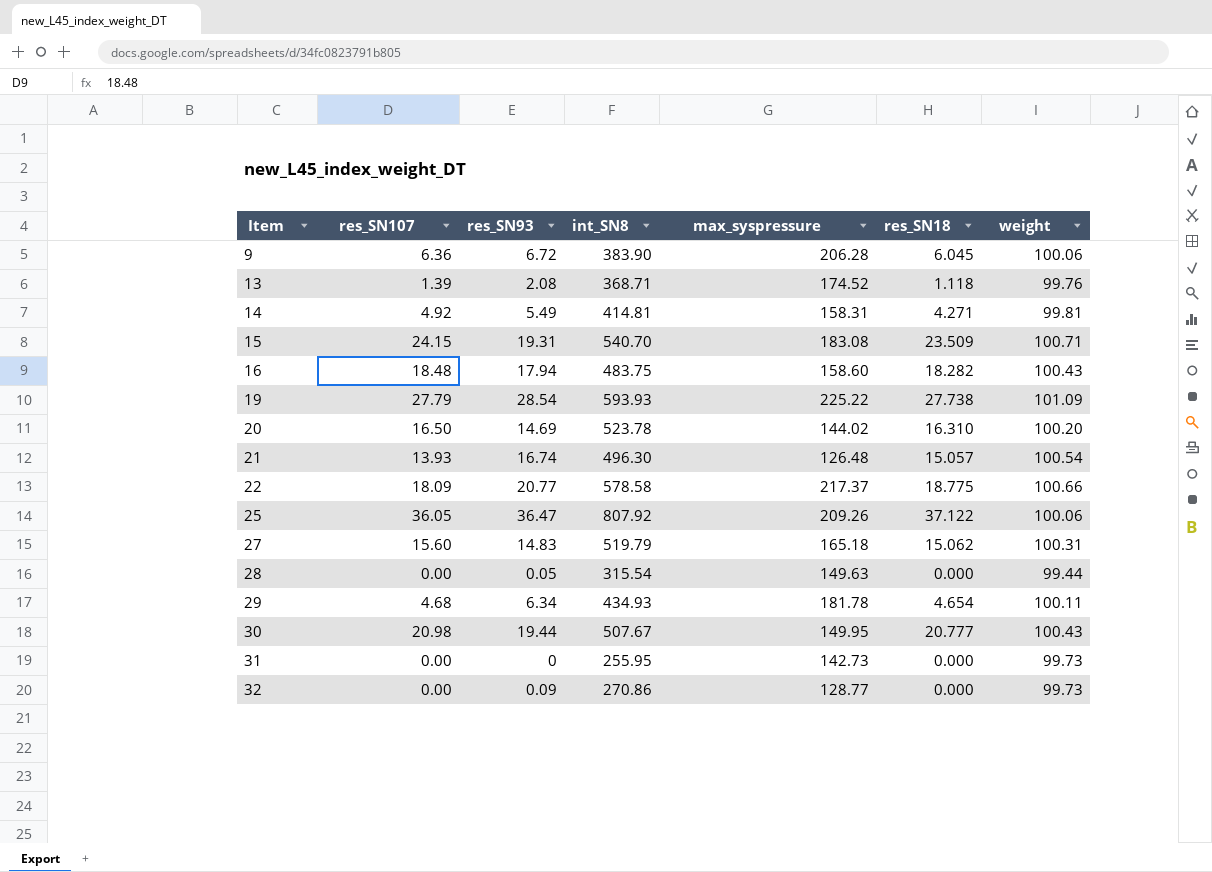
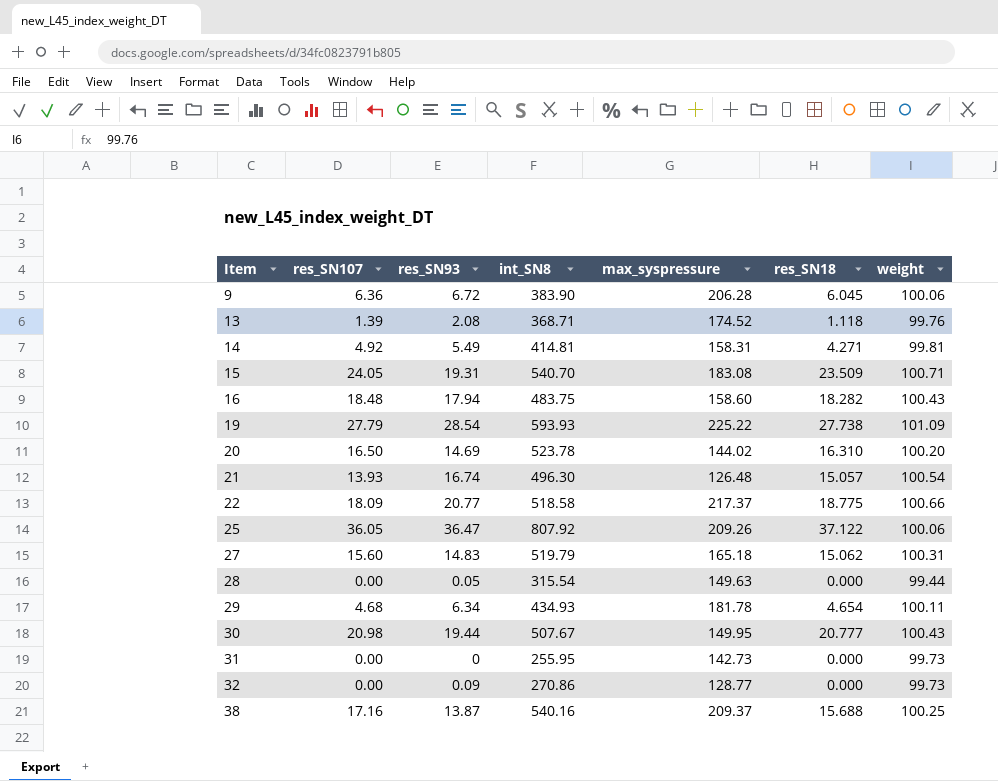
15 | res_SN107: 24.15 -> 24.05
22 | int_SN8: 578.58 -> 518.58
row 38: none -> 17.16 | 13.87 | 540.16 | 209.37 | 15.688 | 100.25

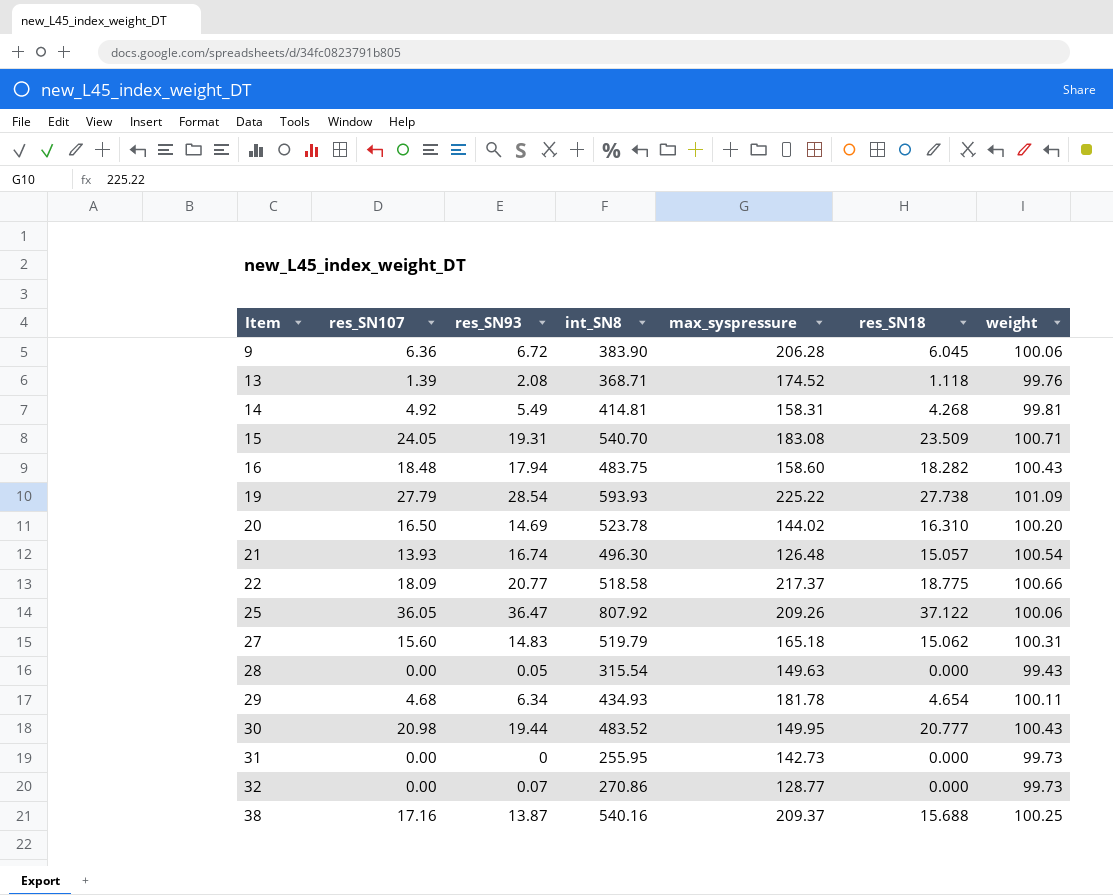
14 | res_SN18: 4.271 -> 4.268
28 | weight: 99.44 -> 99.43
30 | int_SN8: 507.67 -> 483.52
32 | res_SN93: 0.09 -> 0.07

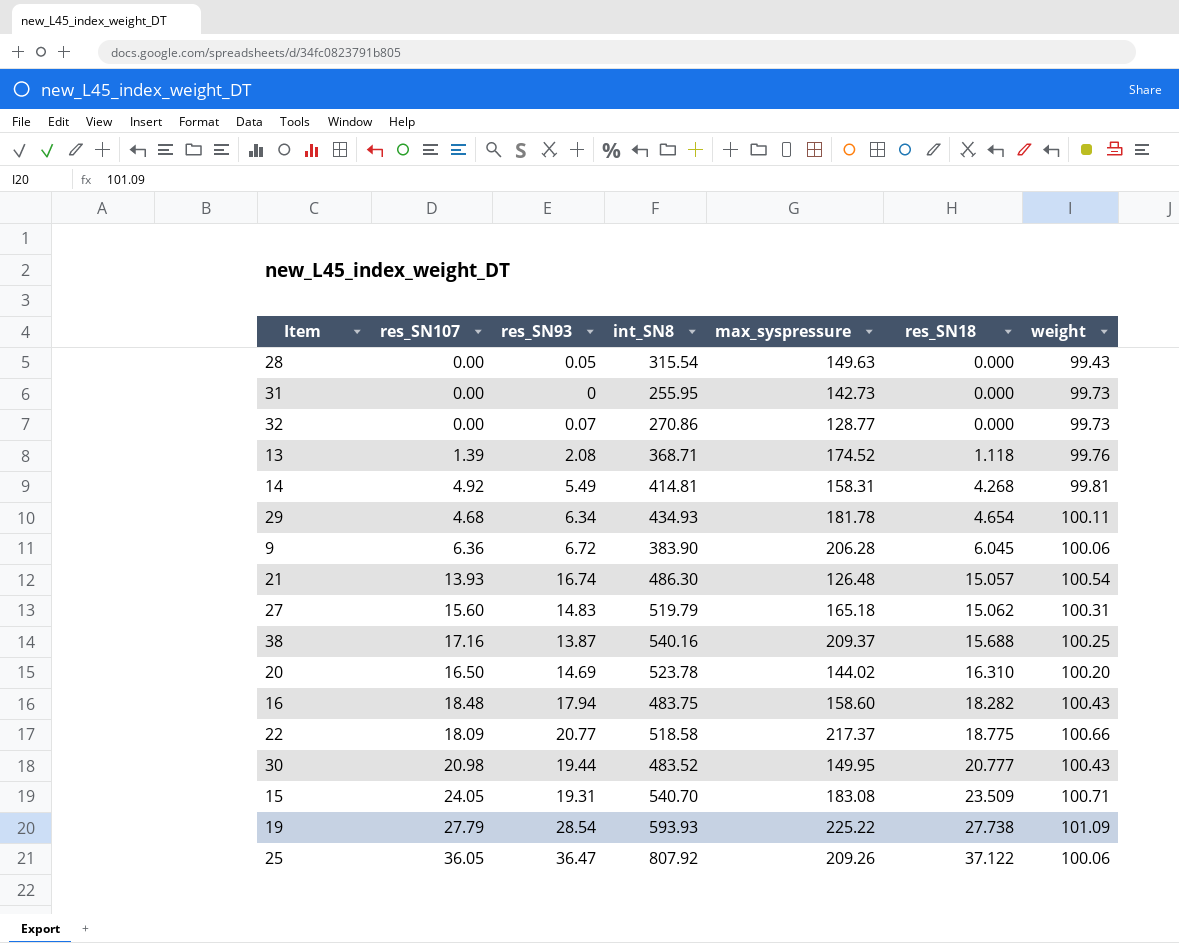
row order: Item ascending -> res_SN18 ascending
21 | int_SN8: 496.30 -> 486.30

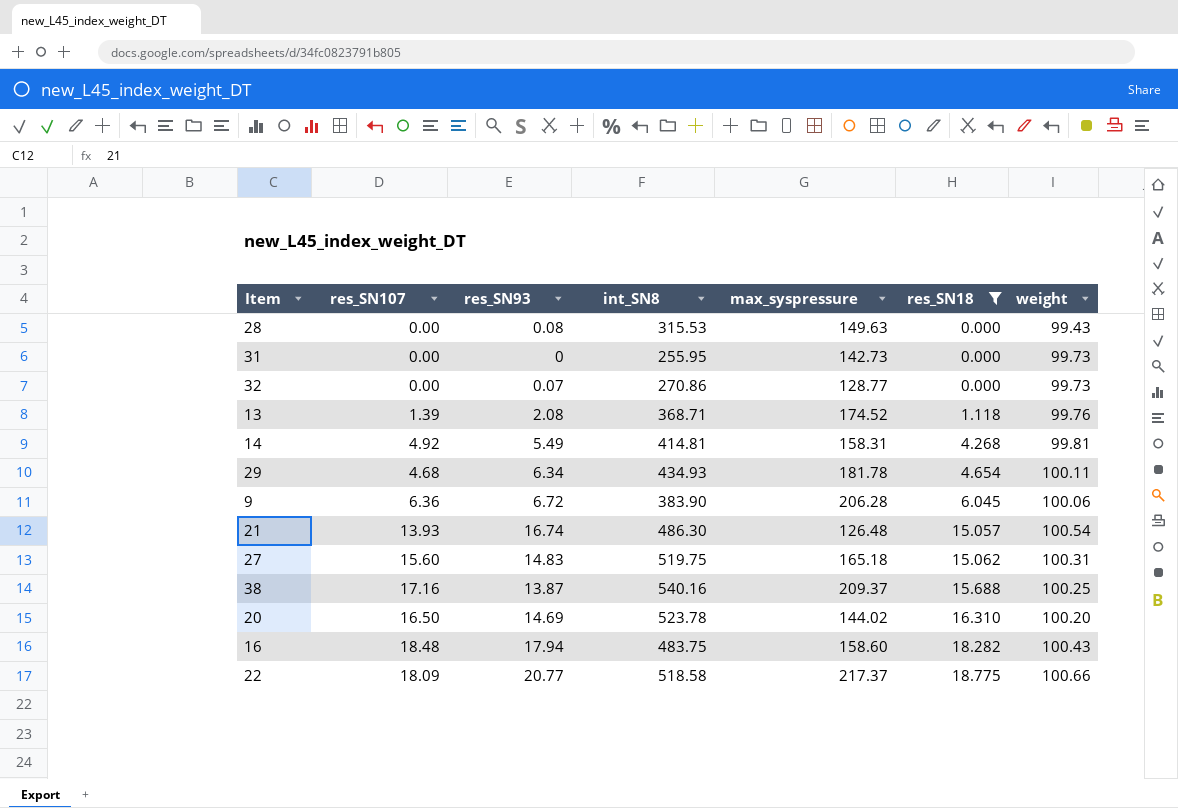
filter: none -> res_SN18 <= 18.775
28 | res_SN93: 0.05 -> 0.08
28 | int_SN8: 315.54 -> 315.53
27 | int_SN8: 519.79 -> 519.75

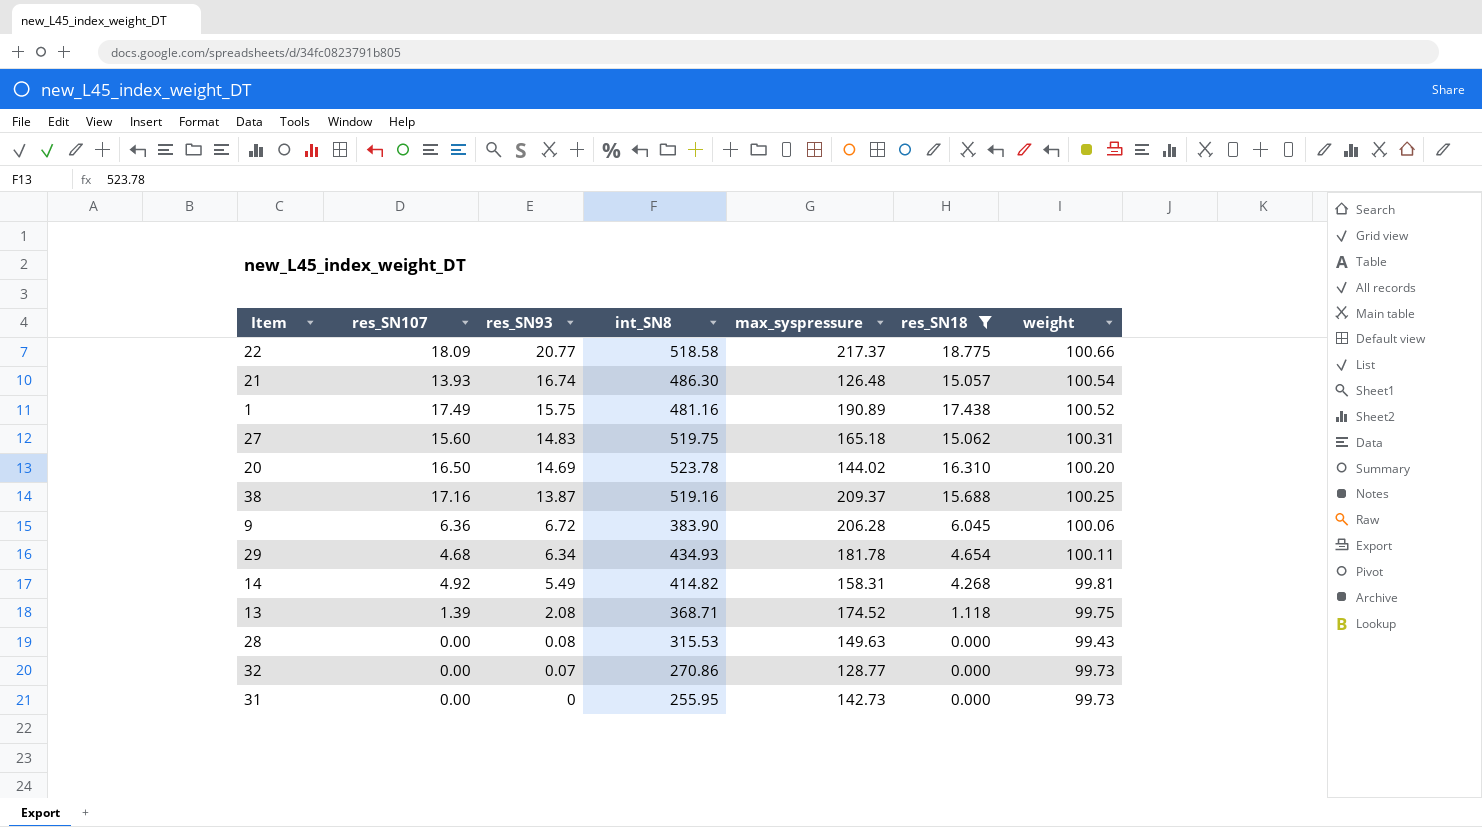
row order: res_SN18 ascending -> res_SN93 descending
row 16: 18.48 | 17.94 | 483.75 | 158.60 | 18.282 | 100.43 -> none
row 1: none -> 17.49 | 15.75 | 481.16 | 190.89 | 17.438 | 100.52
38 | int_SN8: 540.16 -> 519.16
14 | int_SN8: 414.81 -> 414.82
13 | weight: 99.76 -> 99.75

